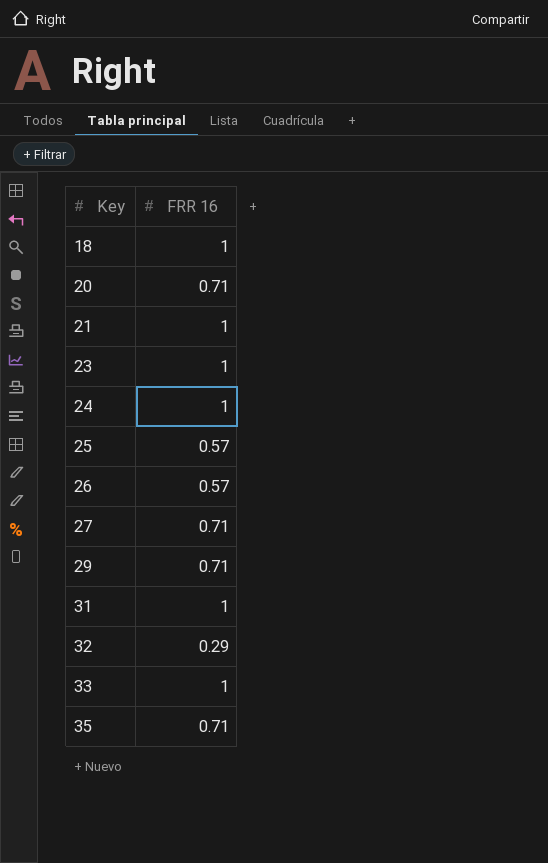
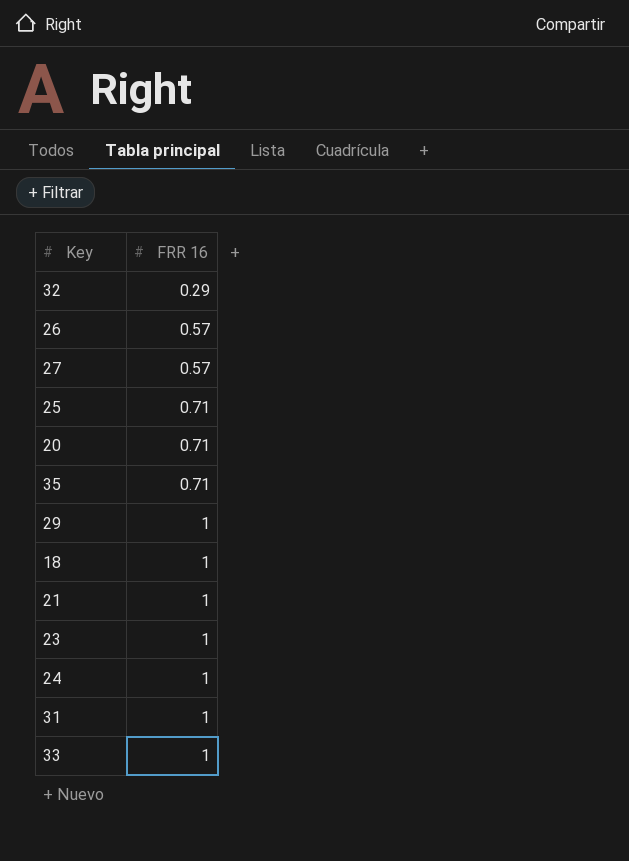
row order: Key ascending -> FRR 16 ascending
27 | FRR 16: 0.71 -> 0.57
25 | FRR 16: 0.57 -> 0.71
29 | FRR 16: 0.71 -> 1

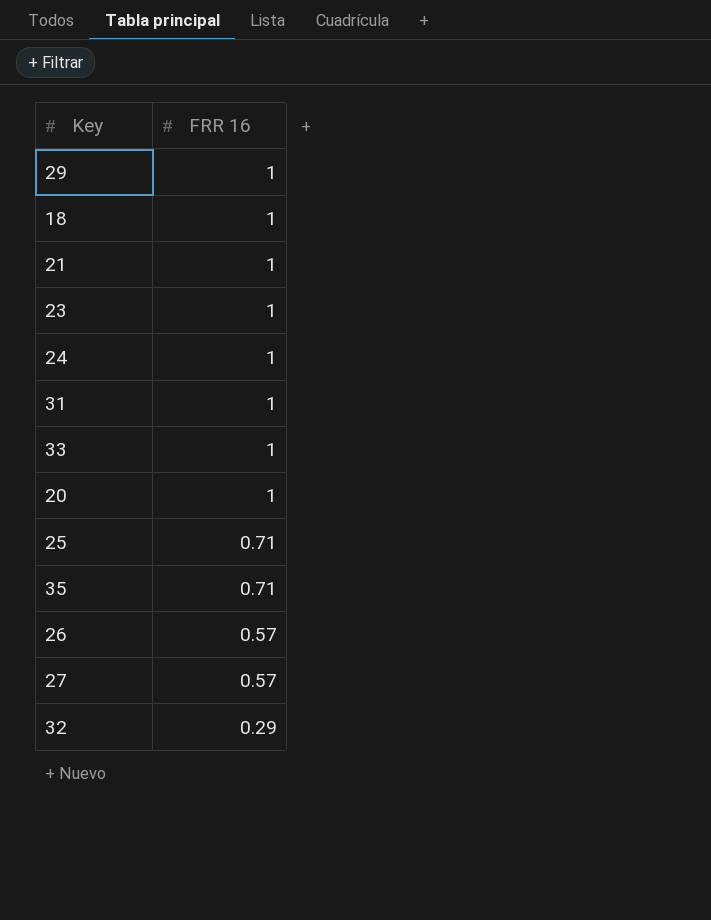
row order: FRR 16 ascending -> FRR 16 descending
20 | FRR 16: 0.71 -> 1

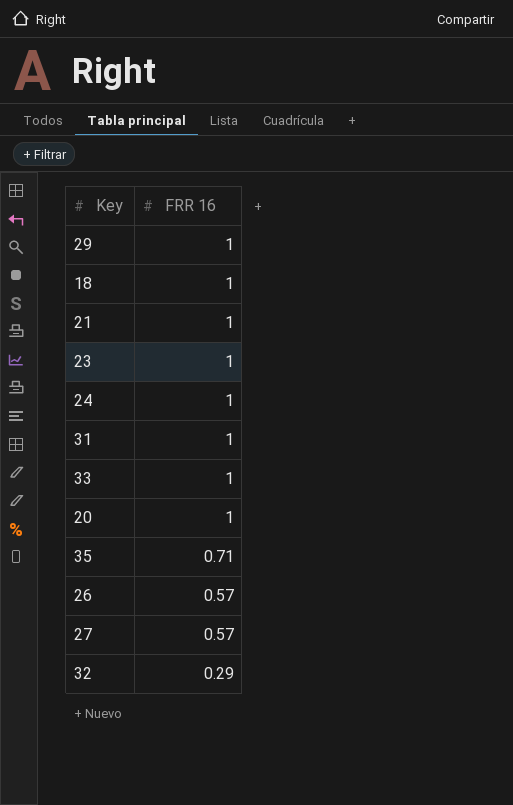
row 25: 0.71 -> none

